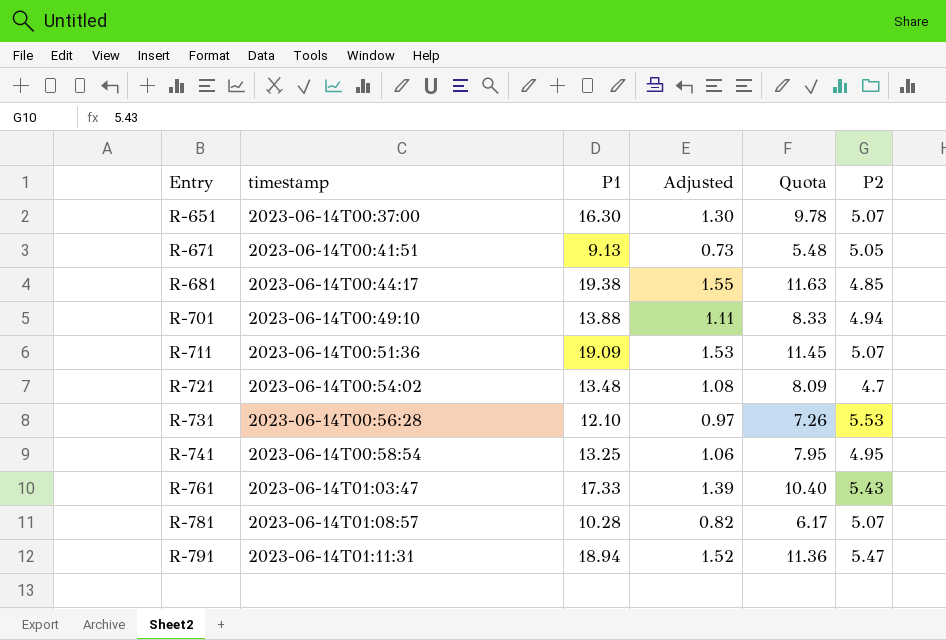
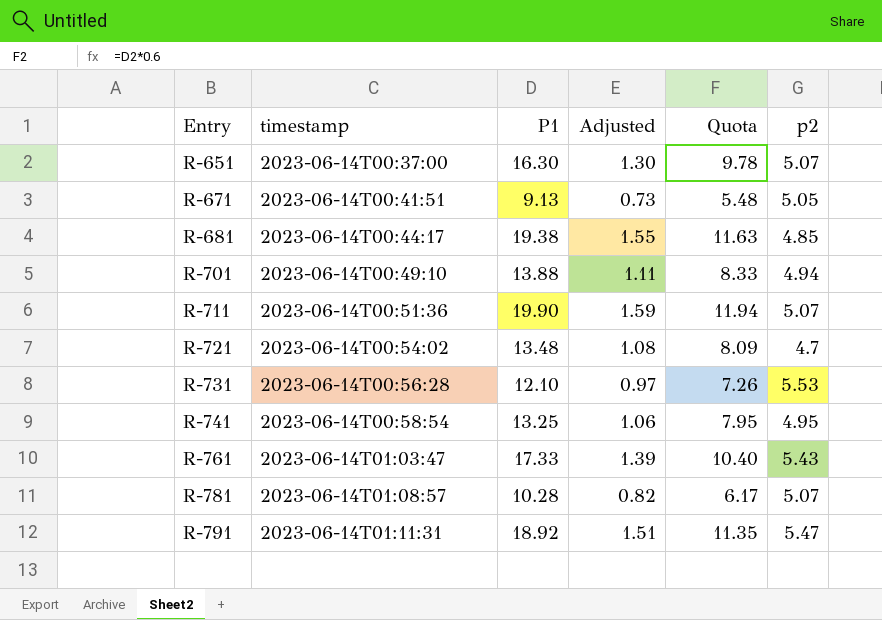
column name: P2 -> p2
R-711 | P1: 19.09 -> 19.90
R-711 | Adjusted: 1.53 -> 1.59
R-711 | Quota: 11.45 -> 11.94
R-791 | P1: 18.94 -> 18.92
R-791 | Adjusted: 1.52 -> 1.51
R-791 | Quota: 11.36 -> 11.35

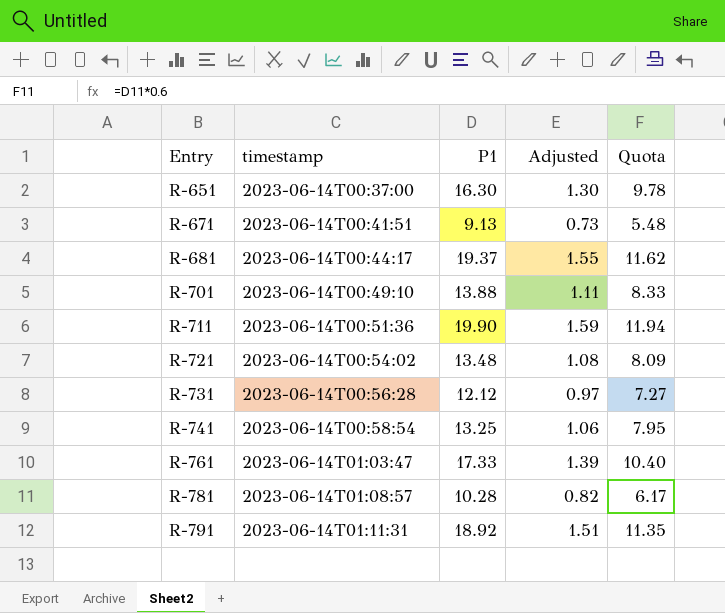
column p2 | position: 6 -> none
R-681 | P1: 19.38 -> 19.37
R-681 | Quota: 11.63 -> 11.62
R-731 | P1: 12.10 -> 12.12
R-731 | Quota: 7.26 -> 7.27

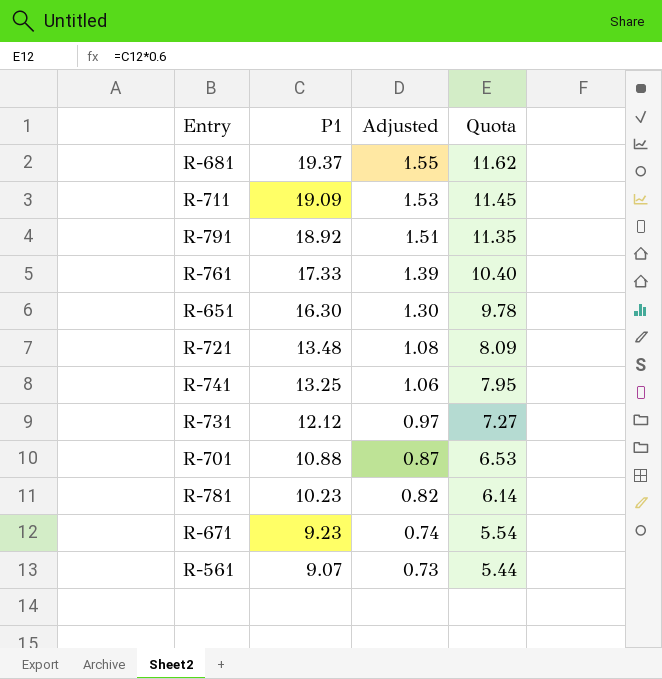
row order: Entry ascending -> P1 descending
column timestamp | position: 2 -> none
R-711 | P1: 19.90 -> 19.09
R-711 | Adjusted: 1.59 -> 1.53
R-711 | Quota: 11.94 -> 11.45
R-701 | P1: 13.88 -> 10.88
R-701 | Adjusted: 1.11 -> 0.87
R-701 | Quota: 8.33 -> 6.53
R-781 | P1: 10.28 -> 10.23
R-781 | Quota: 6.17 -> 6.14
R-671 | P1: 9.13 -> 9.23
R-671 | Adjusted: 0.73 -> 0.74
R-671 | Quota: 5.48 -> 5.54
row R-561: none -> 9.07 | 0.73 | 5.44

